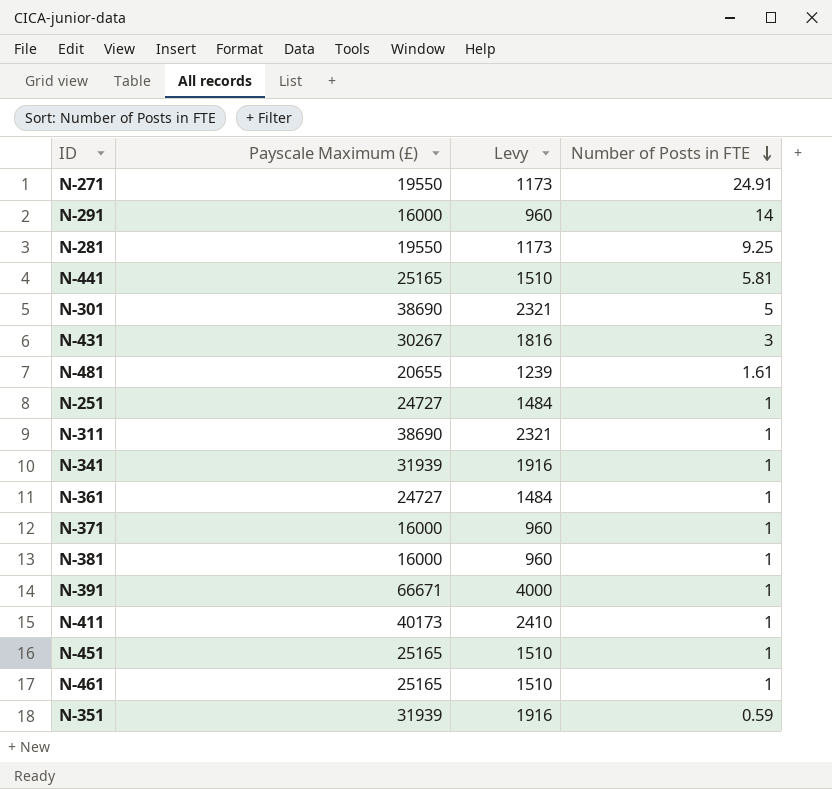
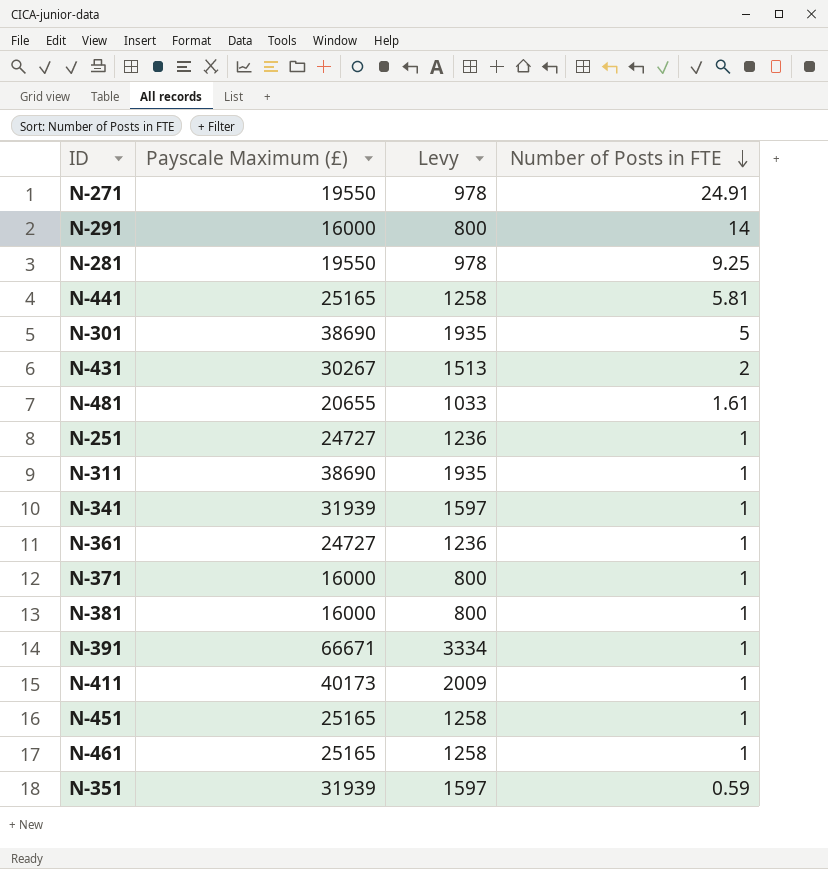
column Levy | formula: [Payscale Maximum (£)] * 0.06 -> [Payscale Maximum (£)] * 0.05
N-431 | Number of Posts in FTE: 3 -> 2

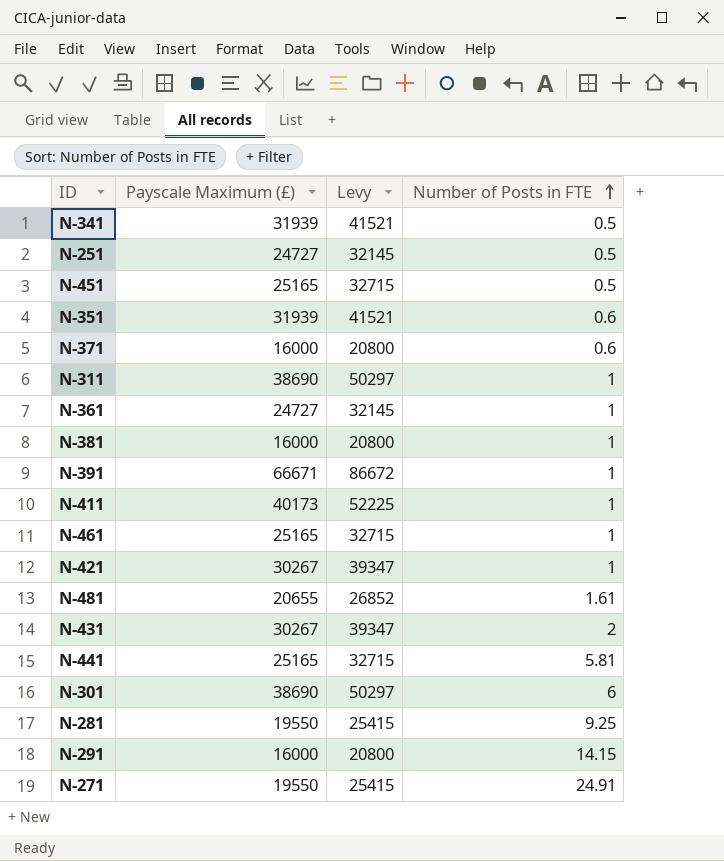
row order: Number of Posts in FTE descending -> Number of Posts in FTE ascending
column Levy | formula: [Payscale Maximum (£)] * 0.05 -> [Payscale Maximum (£)] * 1.3
N-341 | Number of Posts in FTE: 1 -> 0.5
N-251 | Number of Posts in FTE: 1 -> 0.5
N-451 | Number of Posts in FTE: 1 -> 0.5
N-351 | Number of Posts in FTE: 0.59 -> 0.6
N-371 | Number of Posts in FTE: 1 -> 0.6
row N-421: none -> 30267 | 39347 | 1
N-301 | Number of Posts in FTE: 5 -> 6
N-291 | Number of Posts in FTE: 14 -> 14.15

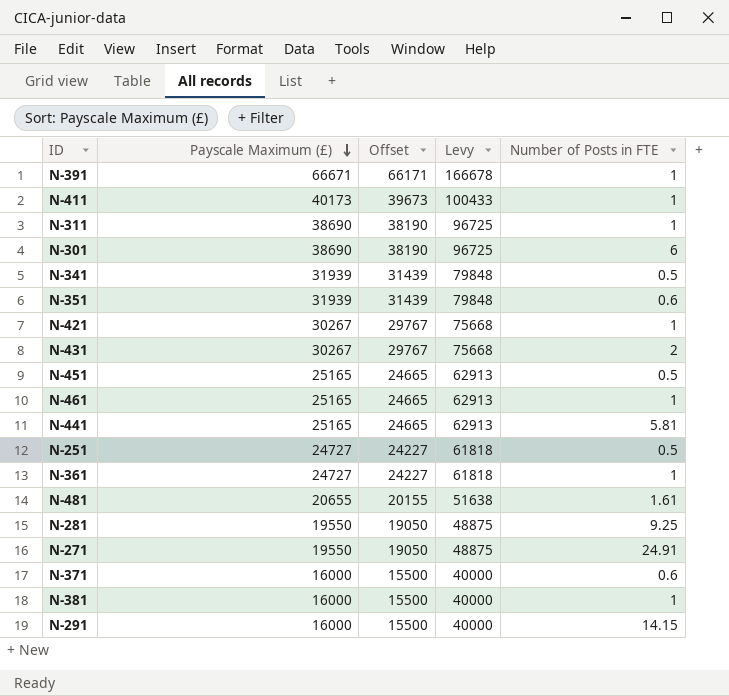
row order: Number of Posts in FTE ascending -> Payscale Maximum (£) descending
column Offset | formula: none -> [Payscale Maximum (£)] - 500
column Levy | formula: [Payscale Maximum (£)] * 1.3 -> [Payscale Maximum (£)] * 2.5

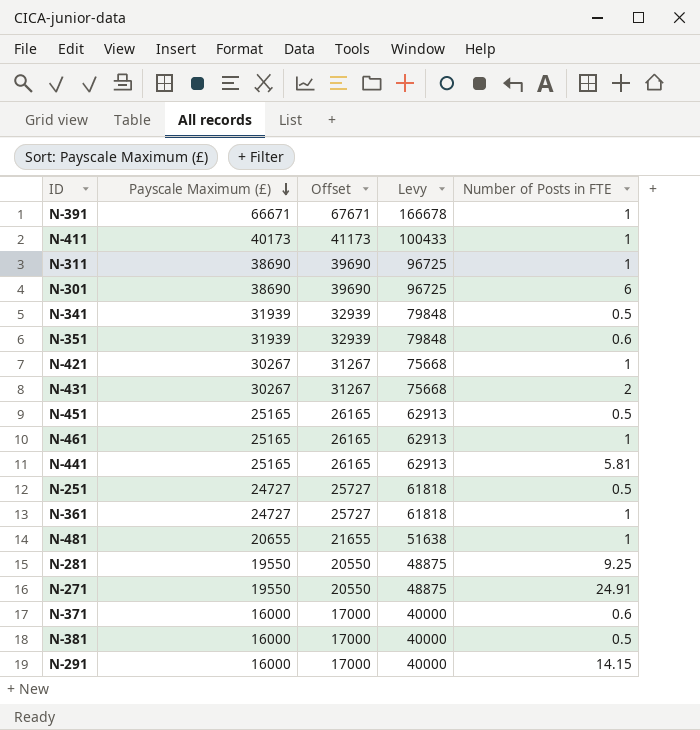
column Offset | formula: [Payscale Maximum (£)] - 500 -> [Payscale Maximum (£)] + 1000
N-481 | Number of Posts in FTE: 1.61 -> 1
N-381 | Number of Posts in FTE: 1 -> 0.5

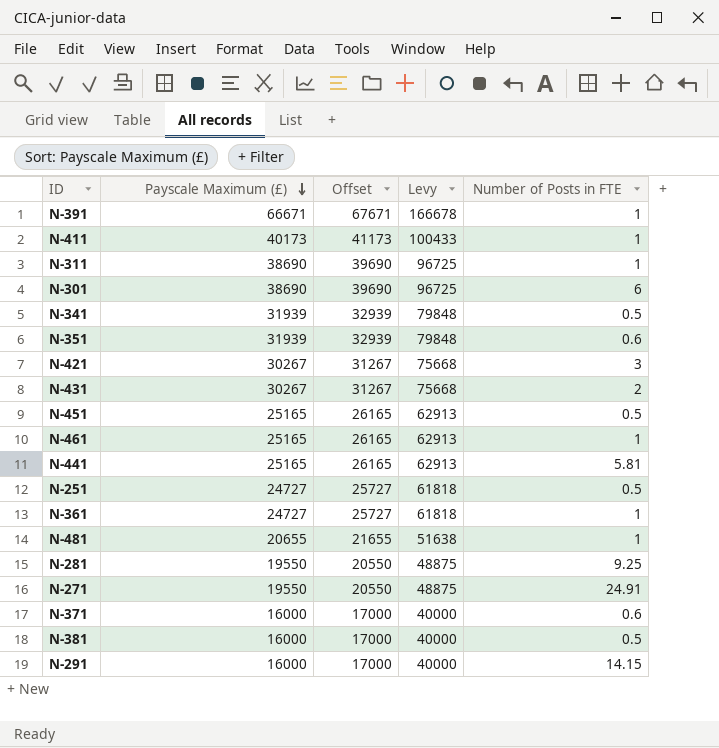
N-421 | Number of Posts in FTE: 1 -> 3

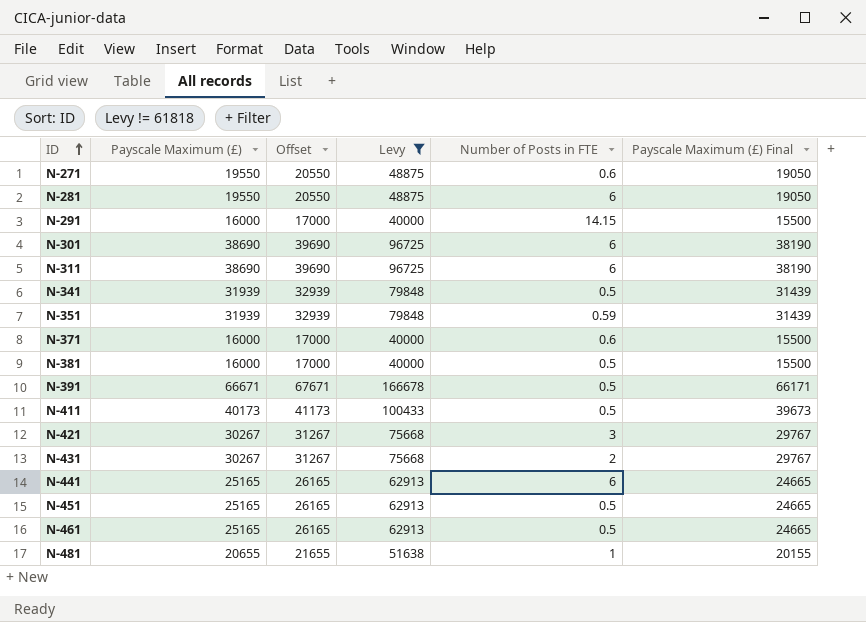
filter: none -> Levy != 61818
row order: Payscale Maximum (£) descending -> ID ascending
column Payscale Maximum (£) Final | formula: none -> [Payscale Maximum (£)] - 500
N-271 | Number of Posts in FTE: 24.91 -> 0.6
N-281 | Number of Posts in FTE: 9.25 -> 6
N-311 | Number of Posts in FTE: 1 -> 6
N-351 | Number of Posts in FTE: 0.6 -> 0.59
N-391 | Number of Posts in FTE: 1 -> 0.5
N-411 | Number of Posts in FTE: 1 -> 0.5
N-441 | Number of Posts in FTE: 5.81 -> 6
N-461 | Number of Posts in FTE: 1 -> 0.5

